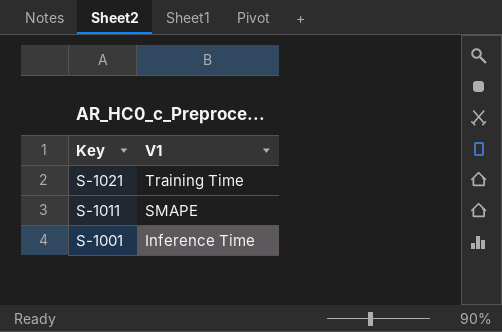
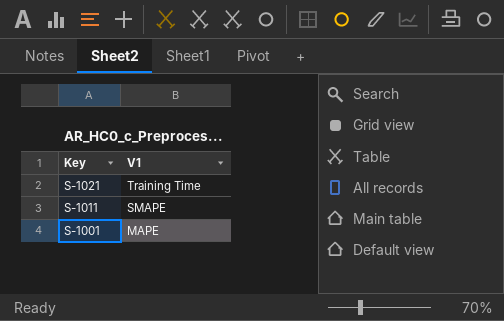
S-1001 | V1: Inference Time -> MAPE

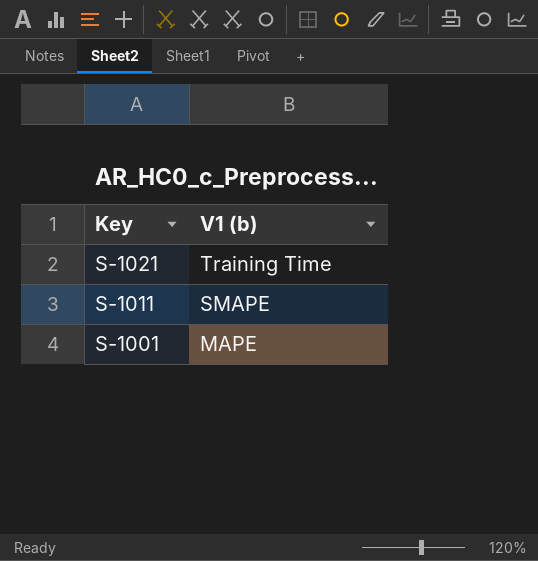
column name: V1 -> V1 (b)

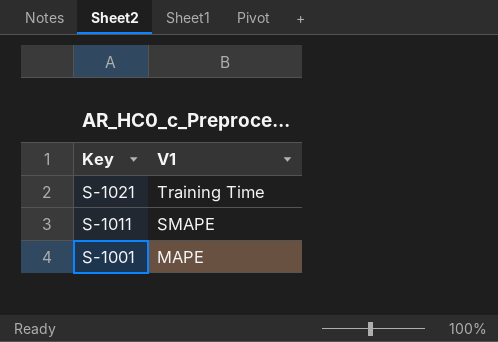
column name: V1 (b) -> V1

